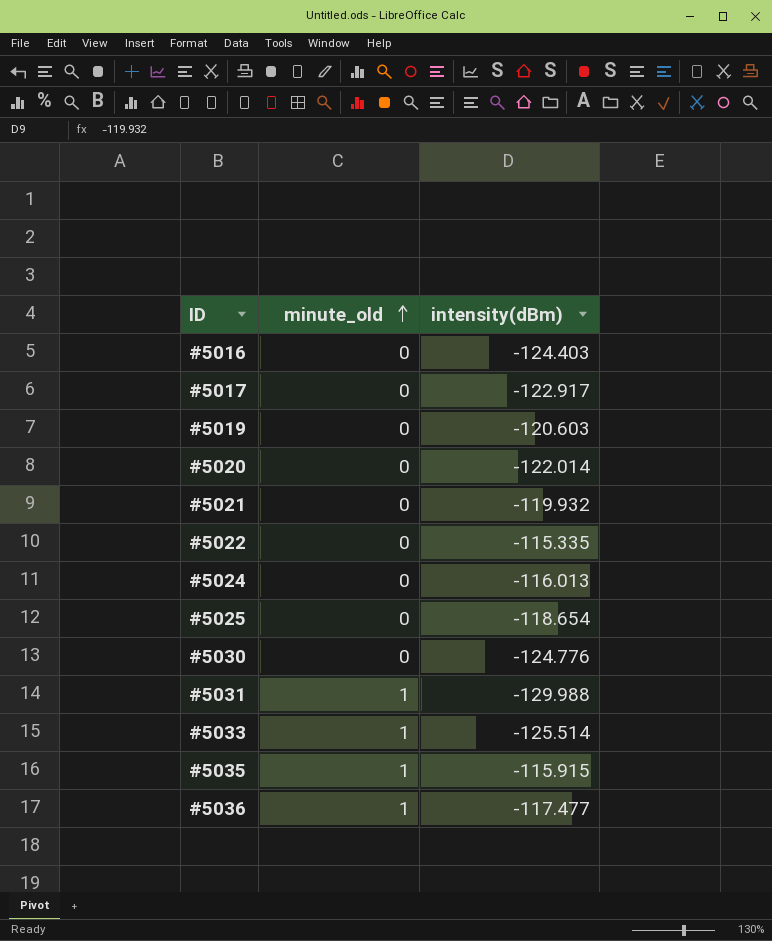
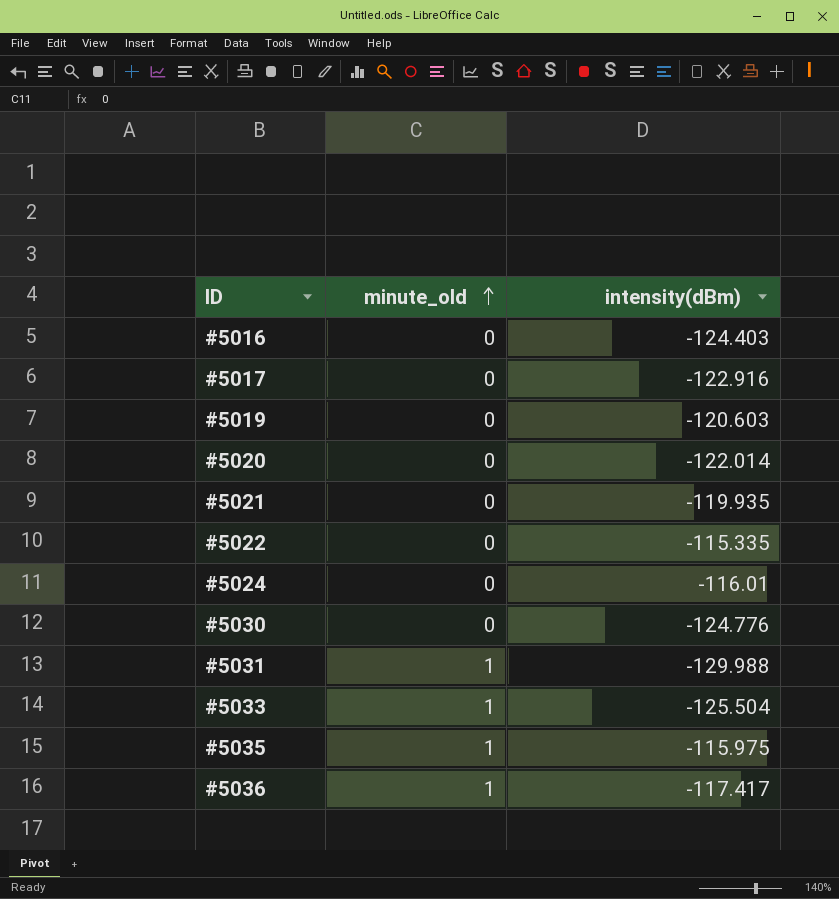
row #5025: 0 | -118.654 -> none
#5017 | intensity(dBm): -122.917 -> -122.916
#5021 | intensity(dBm): -119.932 -> -119.935
#5024 | intensity(dBm): -116.013 -> -116.01
#5033 | intensity(dBm): -125.514 -> -125.504
#5035 | intensity(dBm): -115.915 -> -115.975
#5036 | intensity(dBm): -117.477 -> -117.417

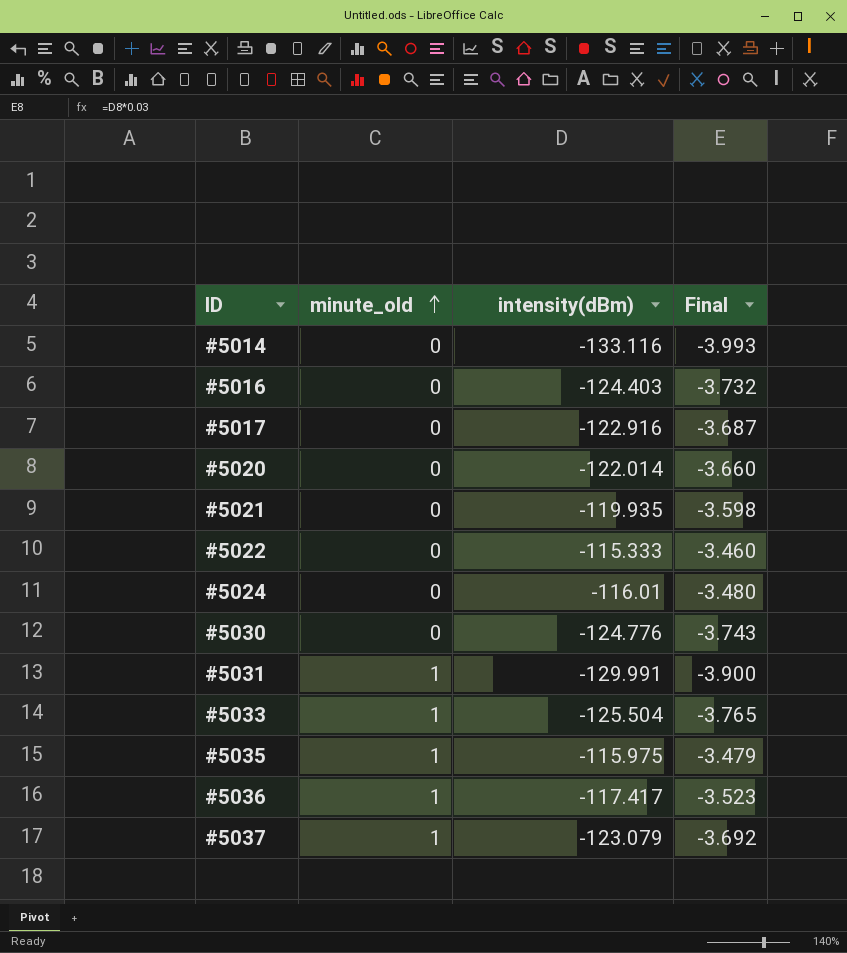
column Final | formula: none -> [intensity(dBm)] * 0.03
row #5019: 0 | -120.603 -> none
row #5014: none -> 0 | -133.116 | -3.993
#5022 | intensity(dBm): -115.335 -> -115.333
#5031 | intensity(dBm): -129.988 -> -129.991
row #5037: none -> 1 | -123.079 | -3.692

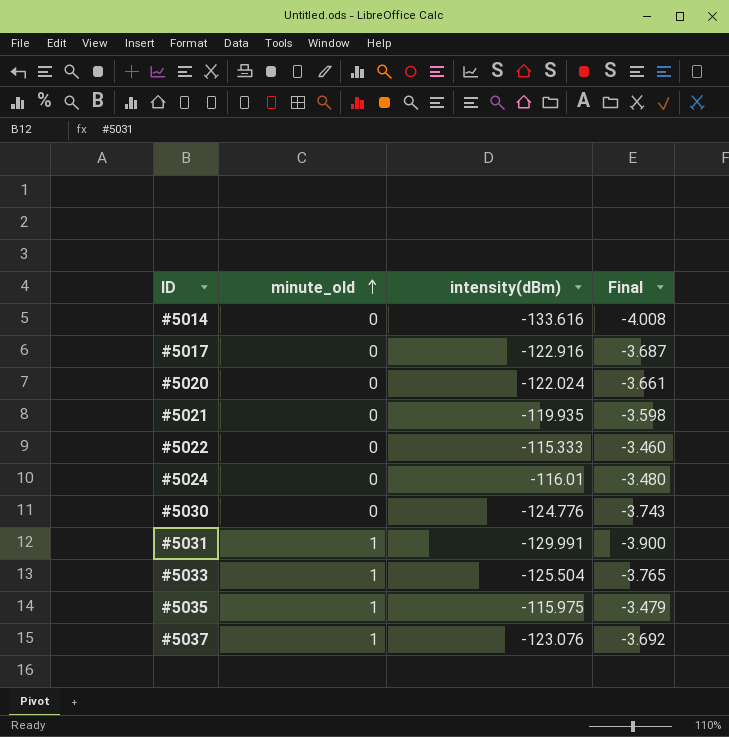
row #5016: 0 | -124.403 | -3.732 -> none
row #5036: 1 | -117.417 | -3.523 -> none
#5014 | intensity(dBm): -133.116 -> -133.616
#5014 | Final: -3.993 -> -4.008
#5020 | intensity(dBm): -122.014 -> -122.024
#5020 | Final: -3.660 -> -3.661
#5037 | intensity(dBm): -123.079 -> -123.076

